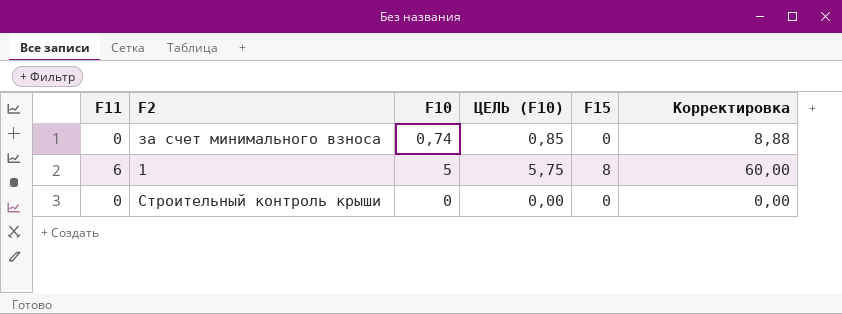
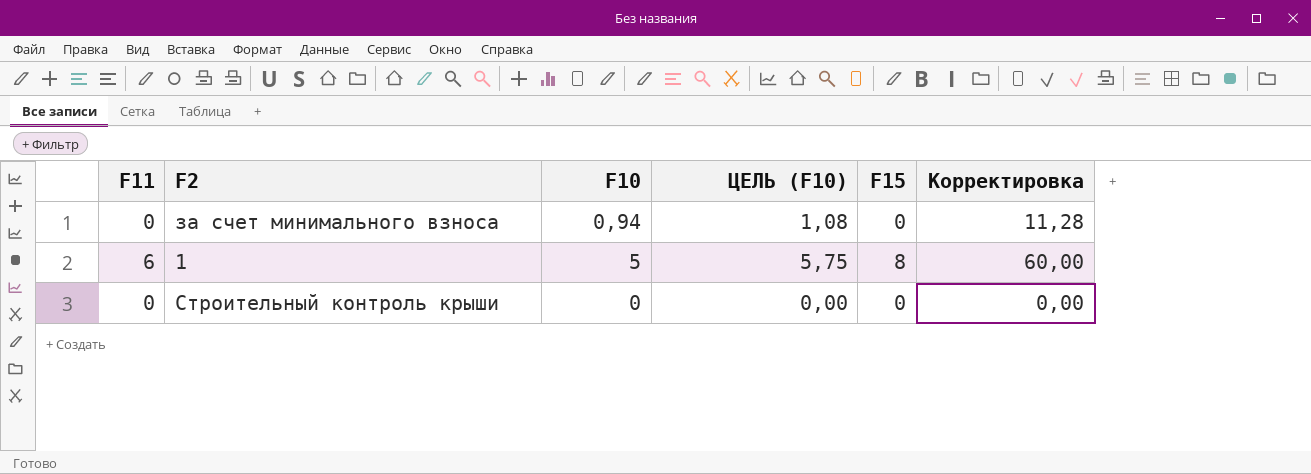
за счет минимального взноса | F10: 0,74 -> 0,94
за счет минимального взноса | ЦЕЛЬ (F10): 0,85 -> 1,08
за счет минимального взноса | Корректировка: 8,88 -> 11,28

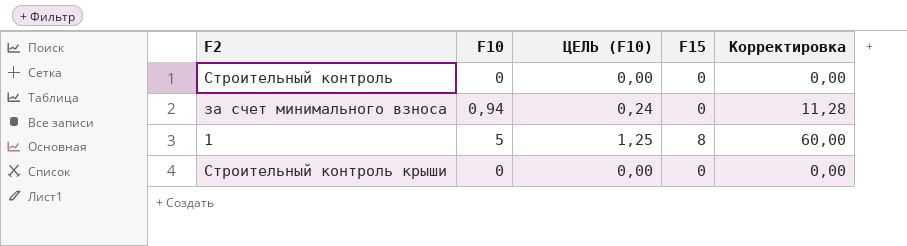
column F11 | position: 1 -> none
column ЦЕЛЬ (F10) | formula: [F10] * 1,15 -> [F10] * 0,25
row Строительный контроль: none -> 0 | 0,00 | 0 | 0,00

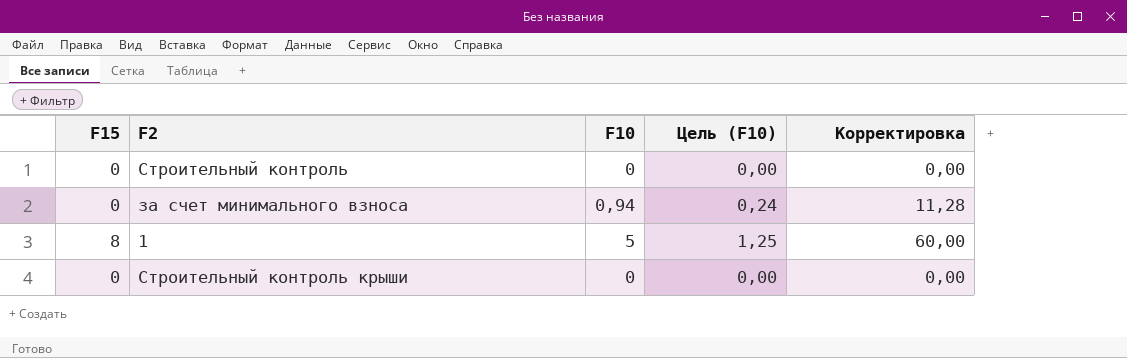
column F15 | position: 4 -> 1
column name: ЦЕЛЬ (F10) -> Цель (F10)

